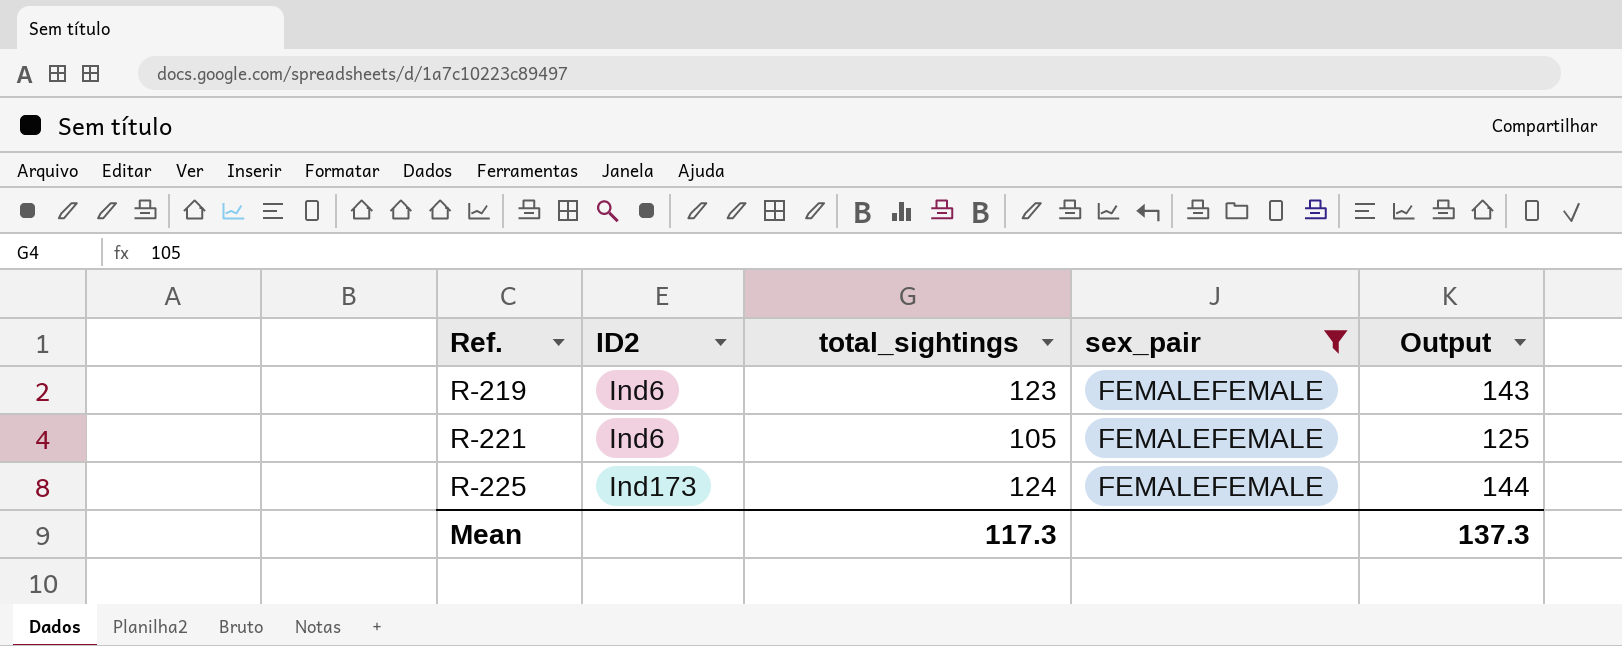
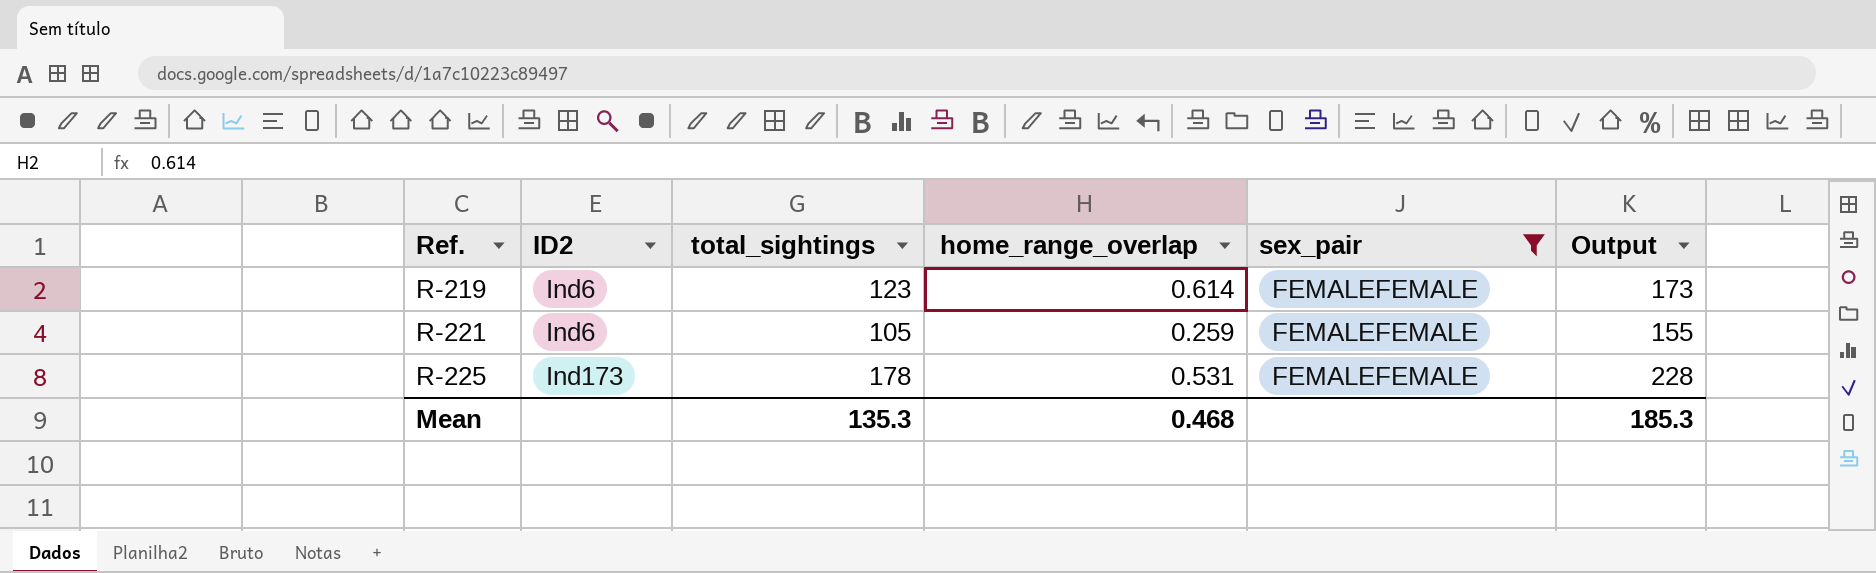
column home_range_overlap | position: none -> 4
column Output | formula: [total_sightings] + 20 -> [total_sightings] + 50
R-225 | total_sightings: 124 -> 178
Mean | total_sightings: 117.3 -> 135.3
Mean | Output: 137.3 -> 185.3

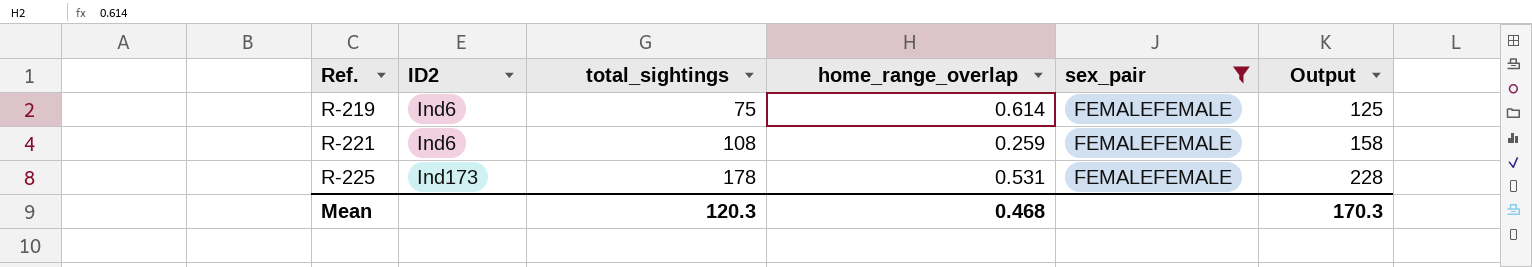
R-219 | total_sightings: 123 -> 75
R-219 | Output: 173 -> 125
R-221 | total_sightings: 105 -> 108
R-221 | Output: 155 -> 158
Mean | total_sightings: 135.3 -> 120.3
Mean | Output: 185.3 -> 170.3

